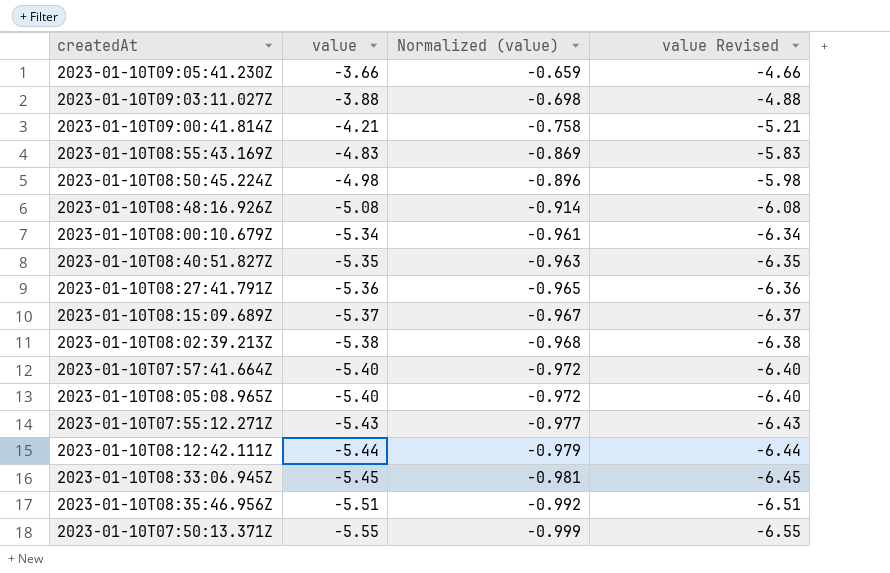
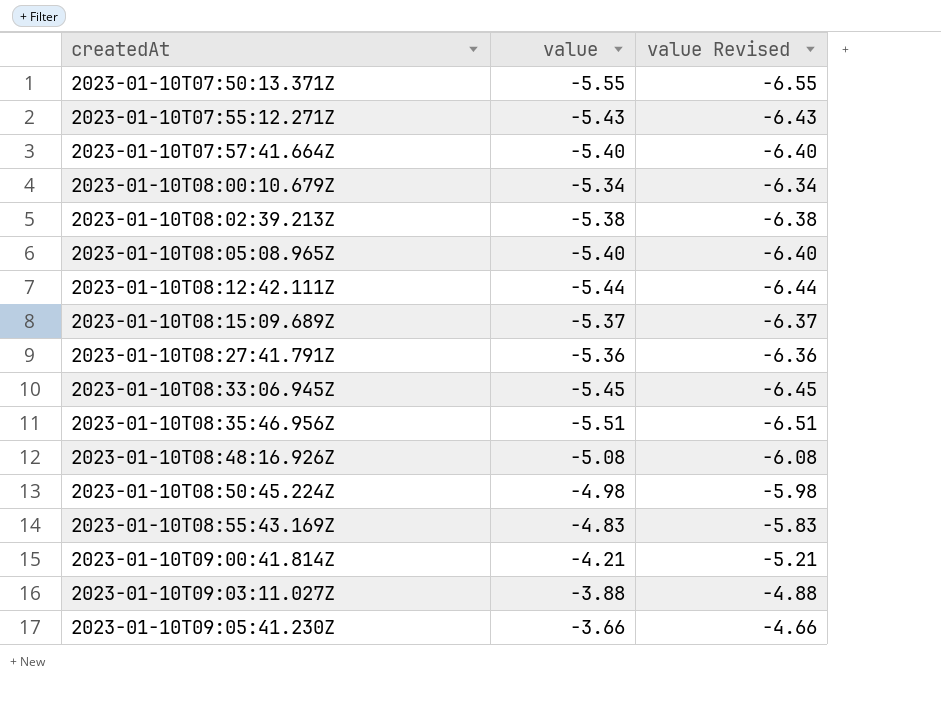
row order: value descending -> createdAt ascending
column Normalized (value) | formula: [value] * 0.18 -> none
row 2023-01-10T08:40:51.827Z: -5.35 | -0.963 | -6.35 -> none

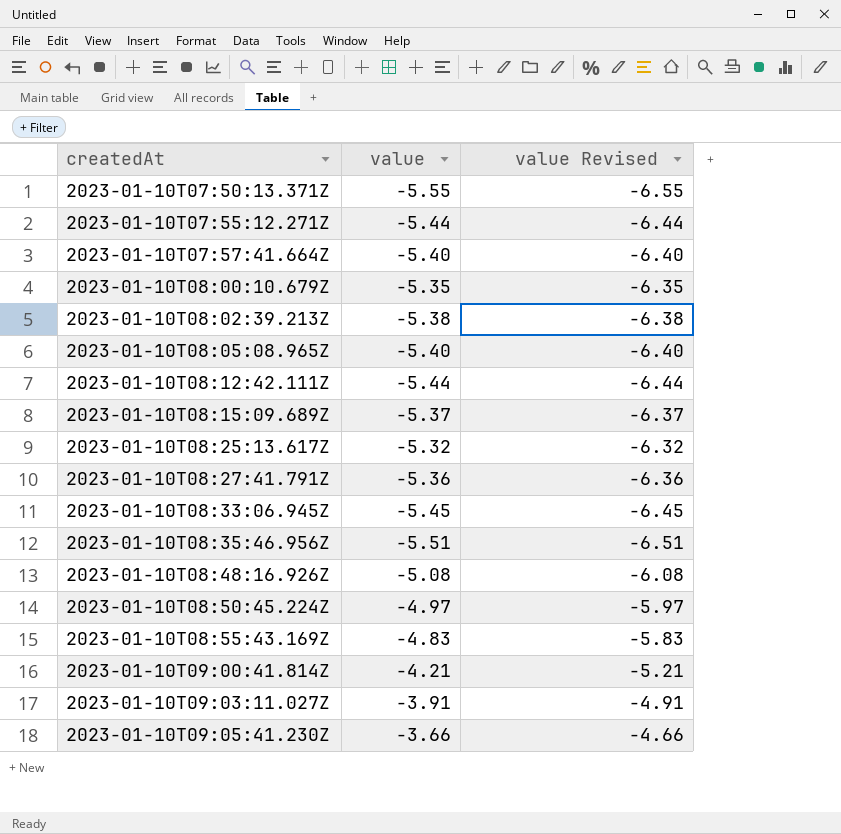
2023-01-10T07:55:12.271Z | value: -5.43 -> -5.44
2023-01-10T07:55:12.271Z | value Revised: -6.43 -> -6.44
2023-01-10T08:00:10.679Z | value: -5.34 -> -5.35
2023-01-10T08:00:10.679Z | value Revised: -6.34 -> -6.35
row 2023-01-10T08:25:13.617Z: none -> -5.32 | -6.32
2023-01-10T08:50:45.224Z | value: -4.98 -> -4.97
2023-01-10T08:50:45.224Z | value Revised: -5.98 -> -5.97
2023-01-10T09:03:11.027Z | value: -3.88 -> -3.91
2023-01-10T09:03:11.027Z | value Revised: -4.88 -> -4.91

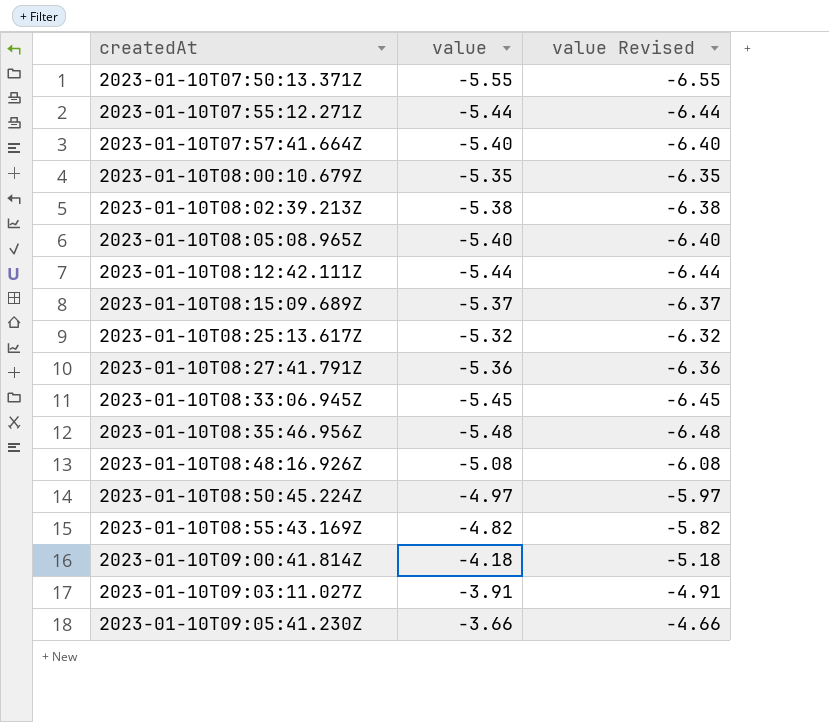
2023-01-10T08:35:46.956Z | value: -5.51 -> -5.48
2023-01-10T08:35:46.956Z | value Revised: -6.51 -> -6.48
2023-01-10T08:55:43.169Z | value: -4.83 -> -4.82
2023-01-10T08:55:43.169Z | value Revised: -5.83 -> -5.82
2023-01-10T09:00:41.814Z | value: -4.21 -> -4.18
2023-01-10T09:00:41.814Z | value Revised: -5.21 -> -5.18

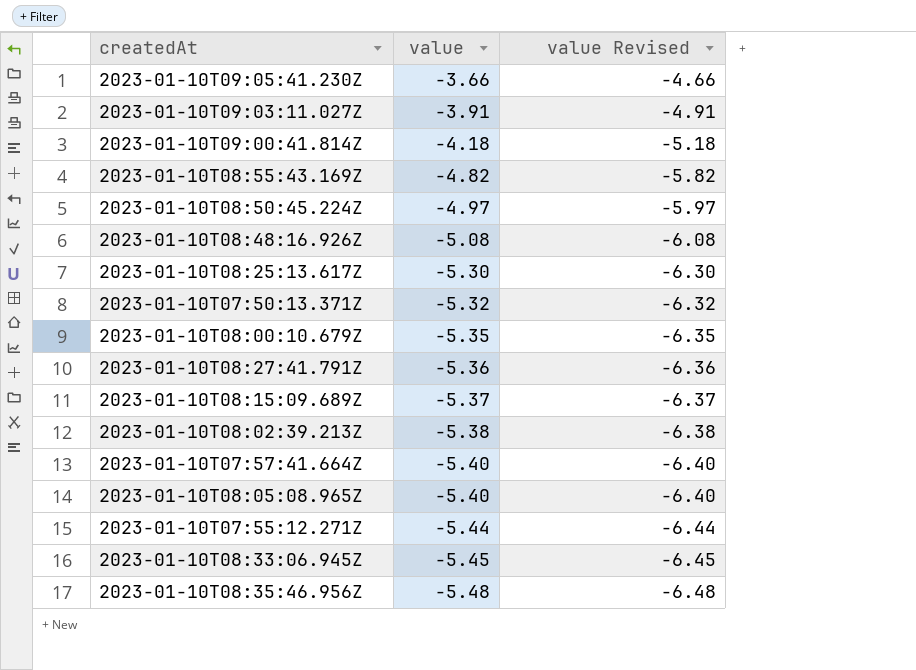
row order: createdAt ascending -> value descending
row 2023-01-10T08:12:42.111Z: -5.44 | -6.44 -> none
2023-01-10T08:25:13.617Z | value: -5.32 -> -5.30
2023-01-10T08:25:13.617Z | value Revised: -6.32 -> -6.30
2023-01-10T07:50:13.371Z | value: -5.55 -> -5.32
2023-01-10T07:50:13.371Z | value Revised: -6.55 -> -6.32

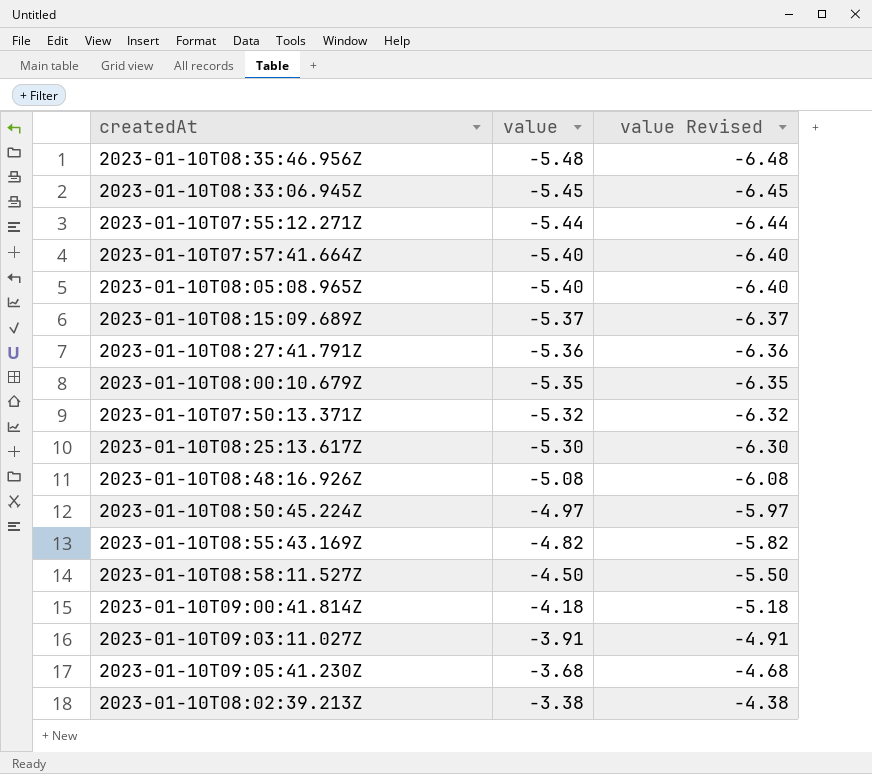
row order: value descending -> value ascending
row 2023-01-10T08:58:11.527Z: none -> -4.50 | -5.50
2023-01-10T09:05:41.230Z | value: -3.66 -> -3.68
2023-01-10T09:05:41.230Z | value Revised: -4.66 -> -4.68
2023-01-10T08:02:39.213Z | value: -5.38 -> -3.38
2023-01-10T08:02:39.213Z | value Revised: -6.38 -> -4.38

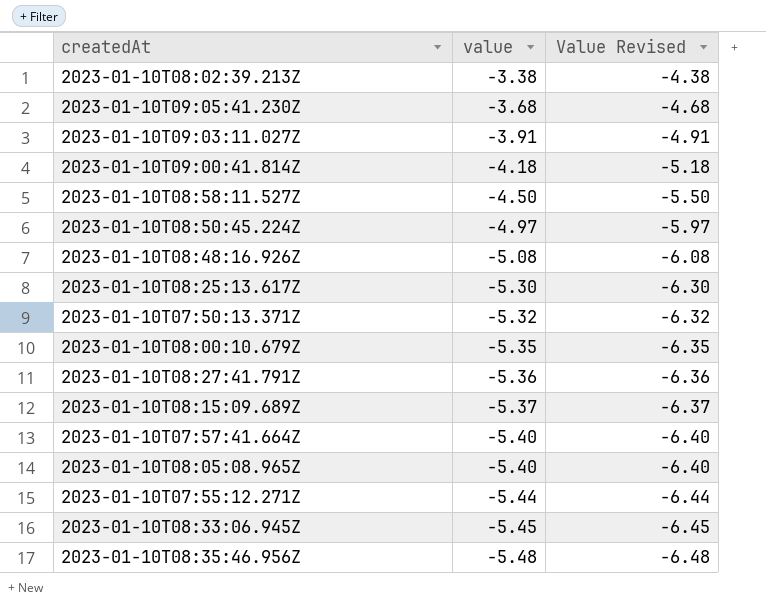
row order: value ascending -> value descending
column name: value Revised -> Value Revised
row 2023-01-10T08:55:43.169Z: -4.82 | -5.82 -> none

